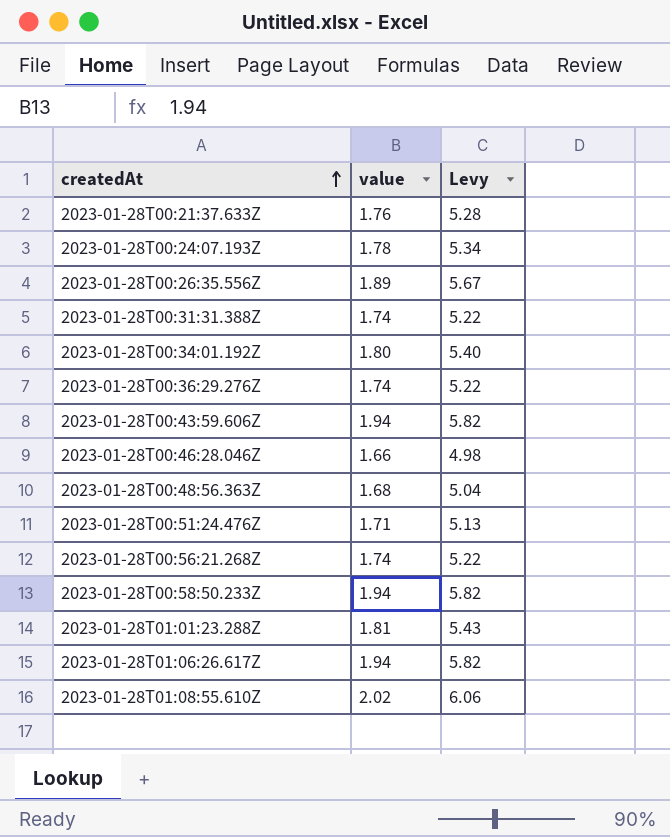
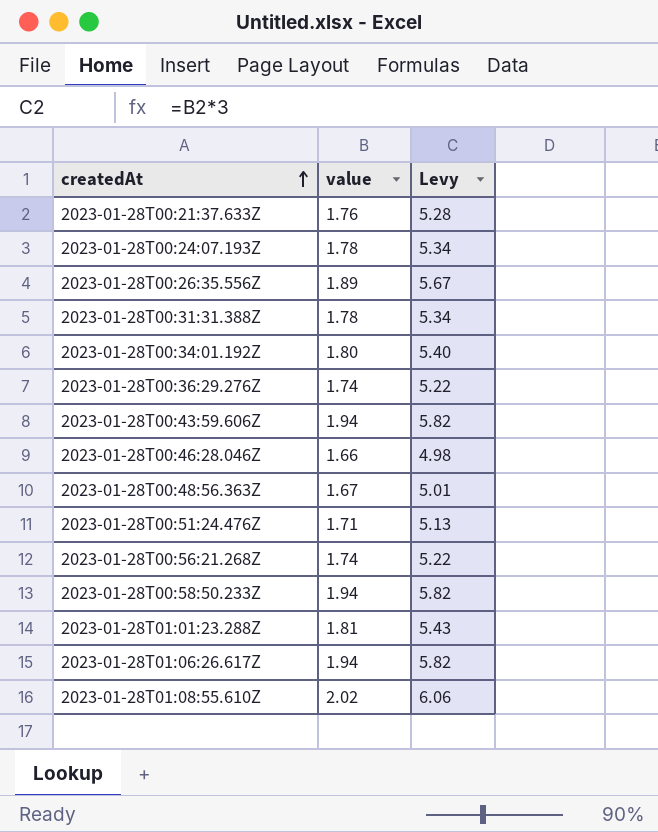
2023-01-28T00:31:31.388Z | value: 1.74 -> 1.78
2023-01-28T00:31:31.388Z | Levy: 5.22 -> 5.34
2023-01-28T00:48:56.363Z | value: 1.68 -> 1.67
2023-01-28T00:48:56.363Z | Levy: 5.04 -> 5.01

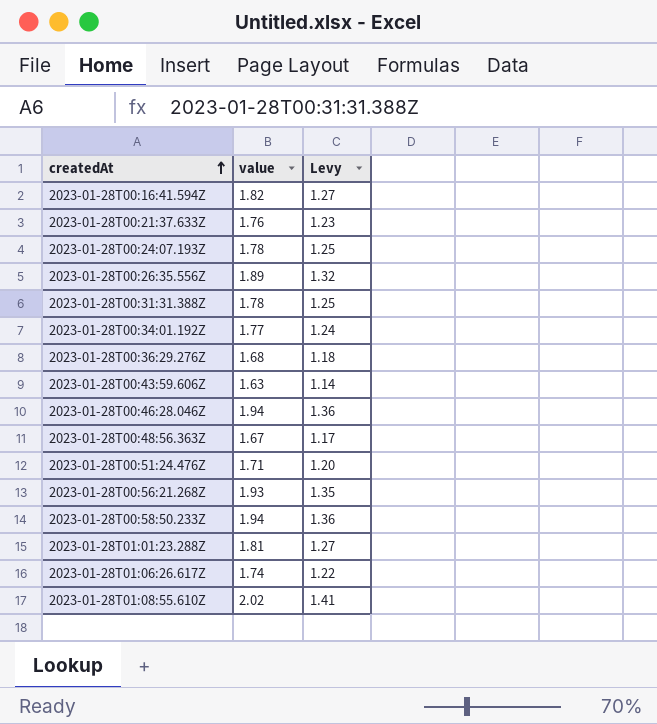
column Levy | formula: [value] * 3 -> [value] * 0.7
row 2023-01-28T00:16:41.594Z: none -> 1.82 | 1.27
2023-01-28T00:34:01.192Z | value: 1.80 -> 1.77
2023-01-28T00:36:29.276Z | value: 1.74 -> 1.68
2023-01-28T00:43:59.606Z | value: 1.94 -> 1.63
2023-01-28T00:46:28.046Z | value: 1.66 -> 1.94
2023-01-28T00:56:21.268Z | value: 1.74 -> 1.93
2023-01-28T01:06:26.617Z | value: 1.94 -> 1.74

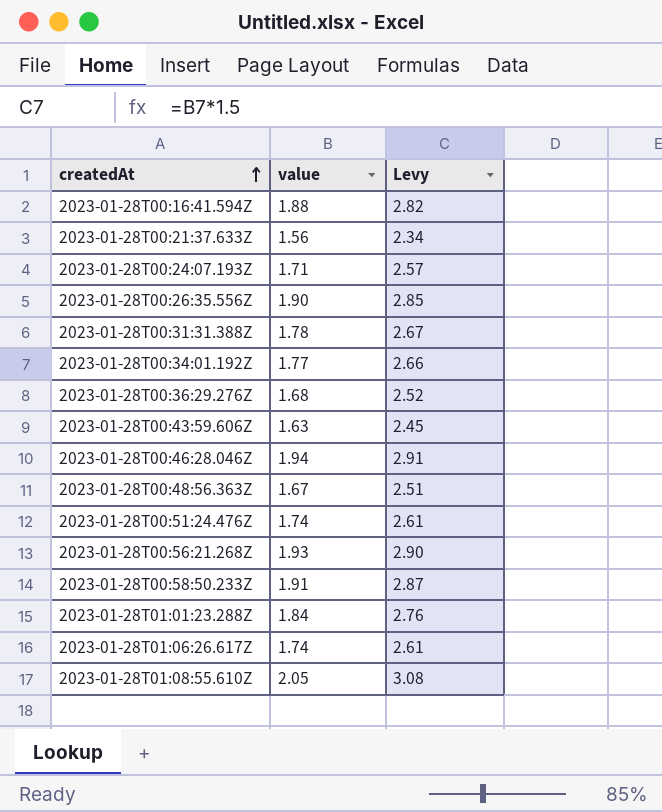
column Levy | formula: [value] * 0.7 -> [value] * 1.5
2023-01-28T00:16:41.594Z | value: 1.82 -> 1.88
2023-01-28T00:21:37.633Z | value: 1.76 -> 1.56
2023-01-28T00:24:07.193Z | value: 1.78 -> 1.71
2023-01-28T00:26:35.556Z | value: 1.89 -> 1.90
2023-01-28T00:51:24.476Z | value: 1.71 -> 1.74
2023-01-28T00:58:50.233Z | value: 1.94 -> 1.91
2023-01-28T01:01:23.288Z | value: 1.81 -> 1.84
2023-01-28T01:08:55.610Z | value: 2.02 -> 2.05

